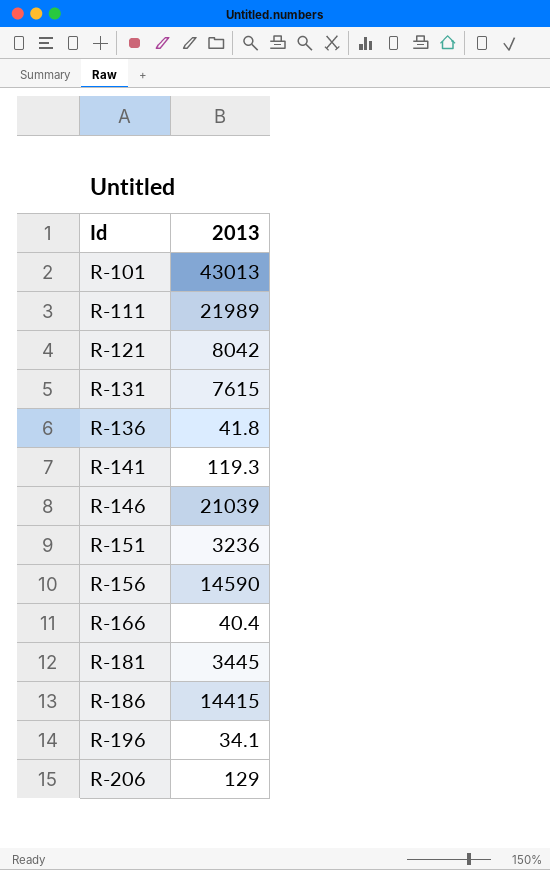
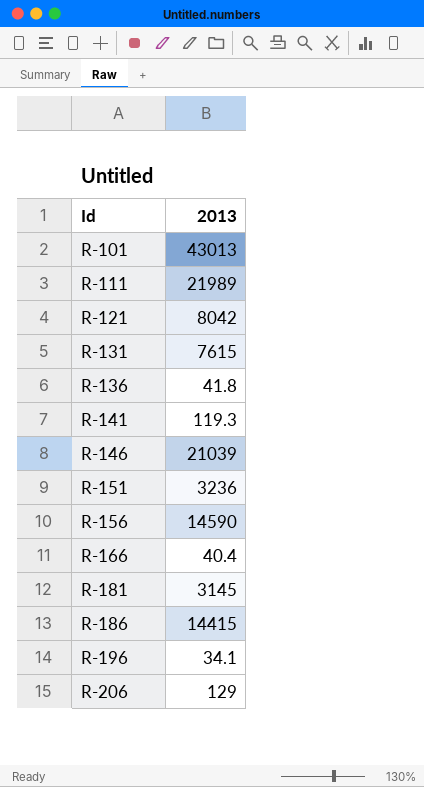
R-181 | 2013: 3445 -> 3145

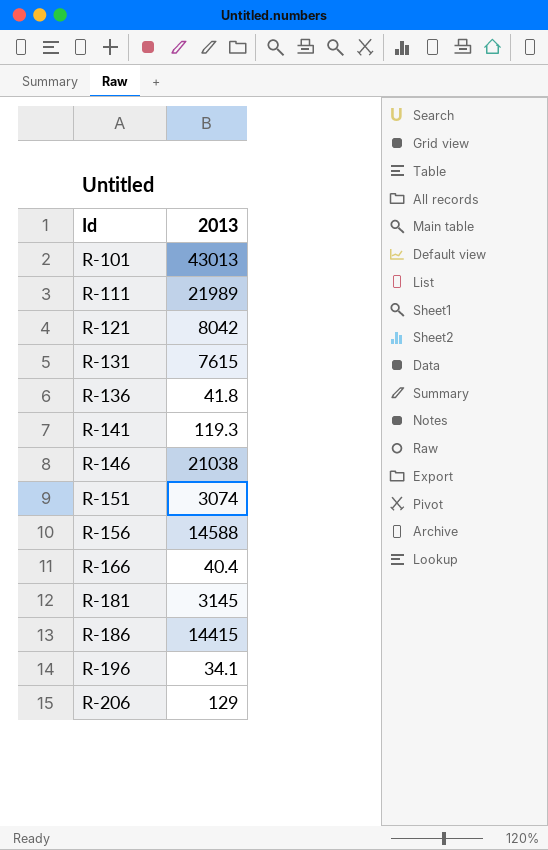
R-146 | 2013: 21039 -> 21038
R-151 | 2013: 3236 -> 3074
R-156 | 2013: 14590 -> 14588

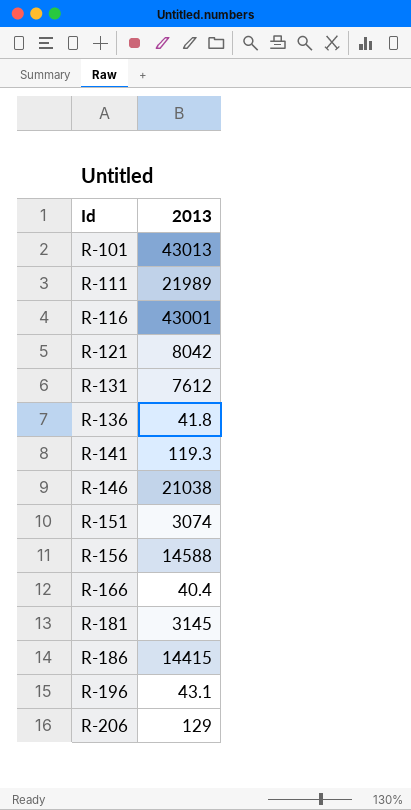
row R-116: none -> 43001
R-131 | 2013: 7615 -> 7612
R-196 | 2013: 34.1 -> 43.1

